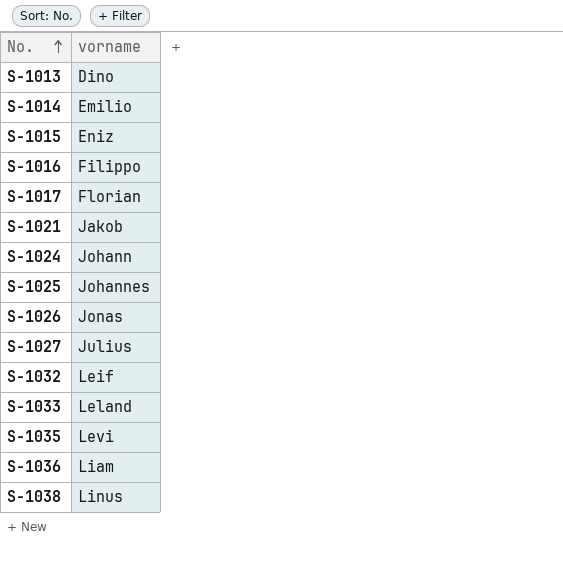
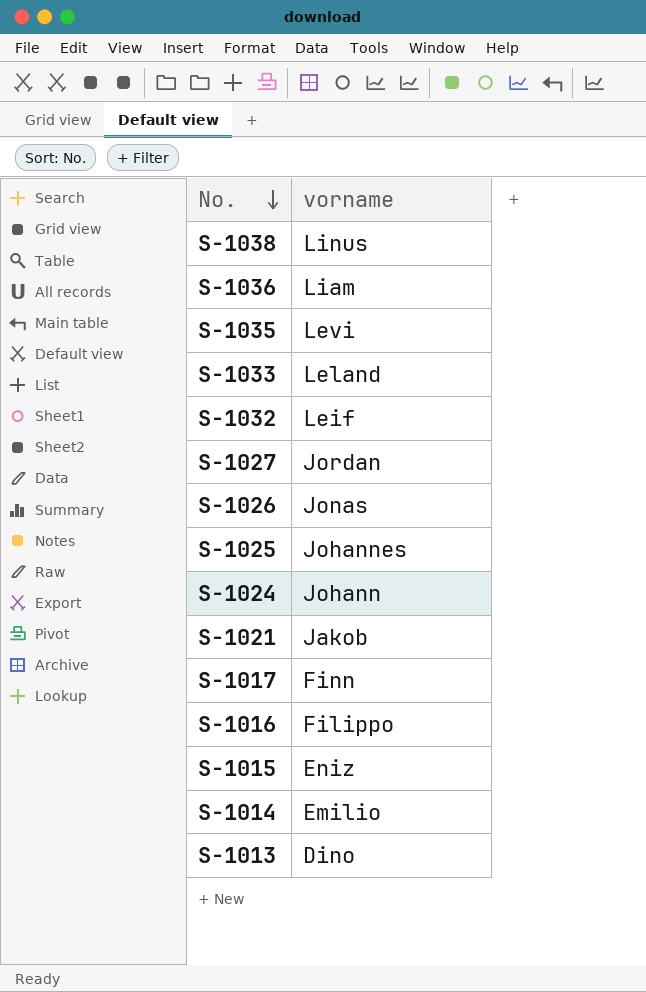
row order: No. ascending -> No. descending
S-1027 | vorname: Julius -> Jordan
S-1017 | vorname: Florian -> Finn

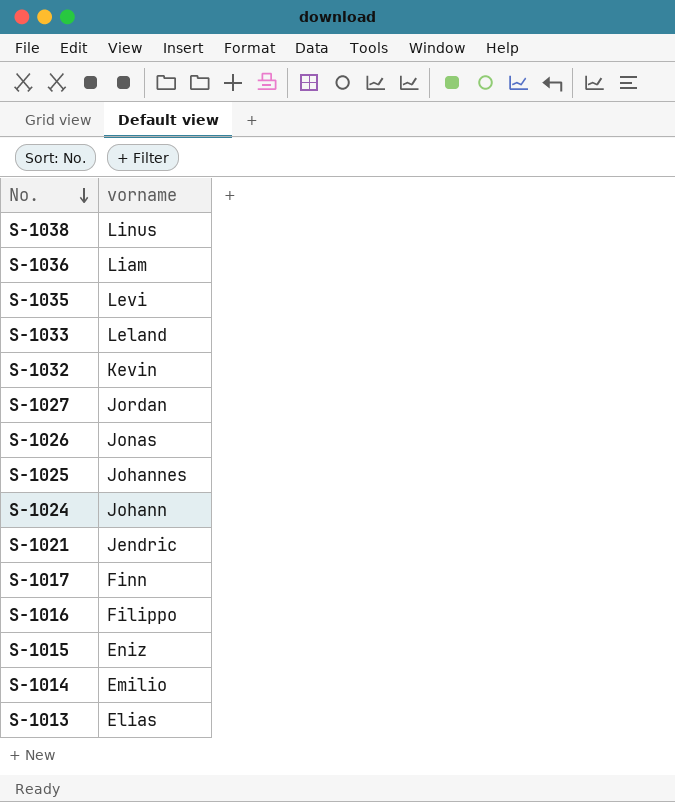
S-1032 | vorname: Leif -> Kevin
S-1021 | vorname: Jakob -> Jendric
S-1013 | vorname: Dino -> Elias

